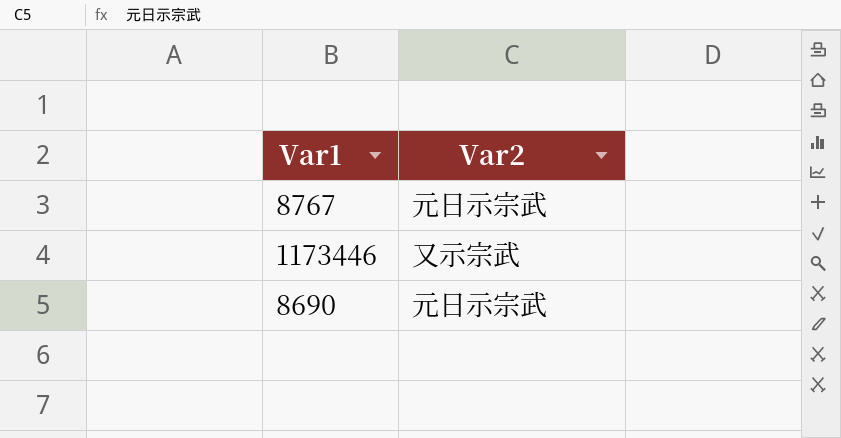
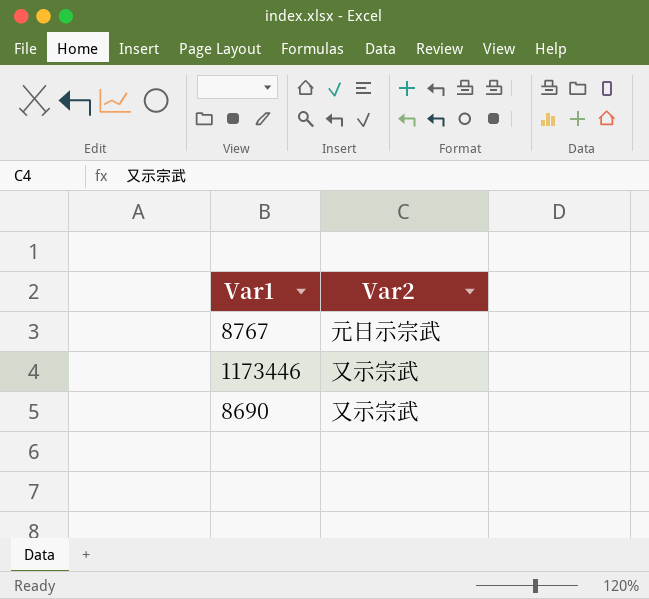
8690 | Var2: 元日示宗武 -> 又示宗武

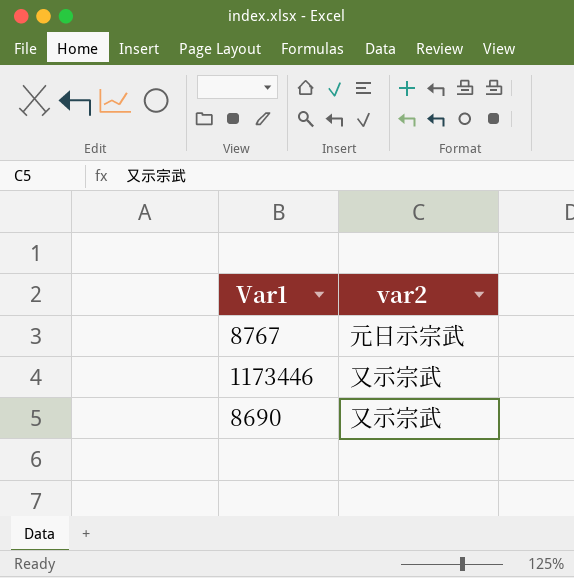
column name: Var2 -> var2

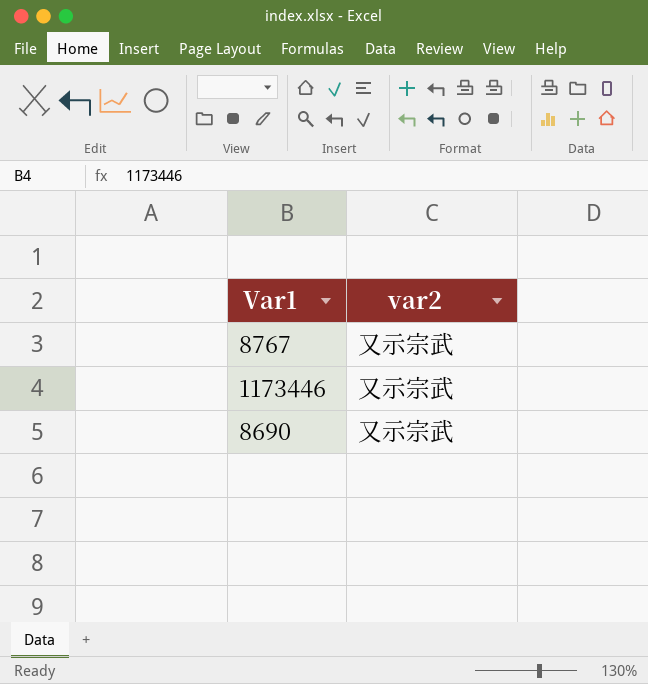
8767 | var2: 元日示宗武 -> 又示宗武

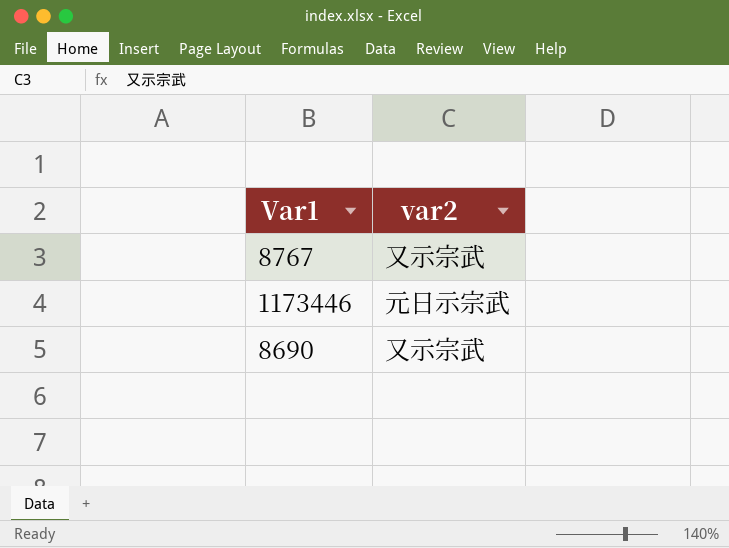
1173446 | var2: 又示宗武 -> 元日示宗武

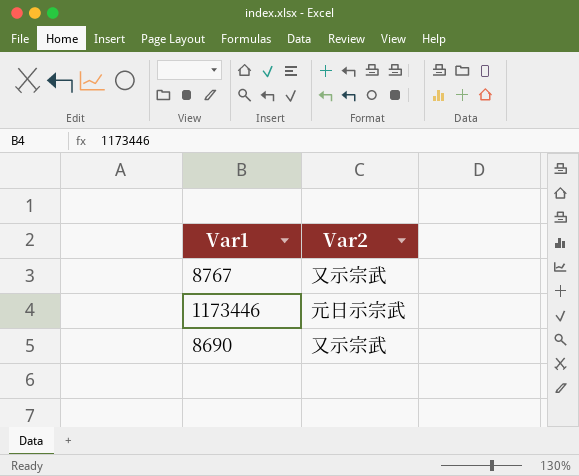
column name: var2 -> Var2

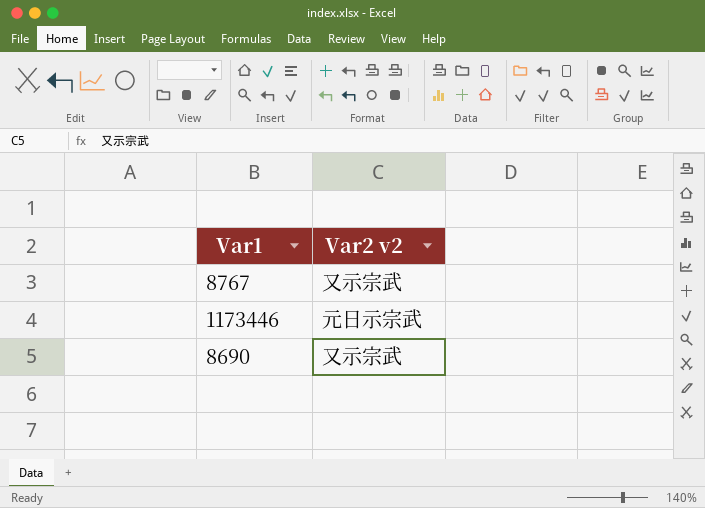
column name: Var2 -> Var2 v2

